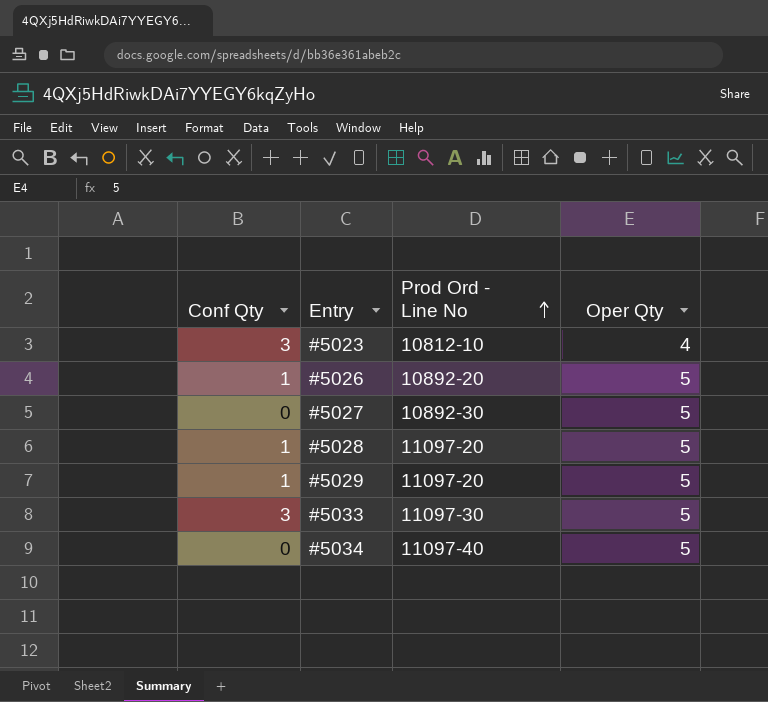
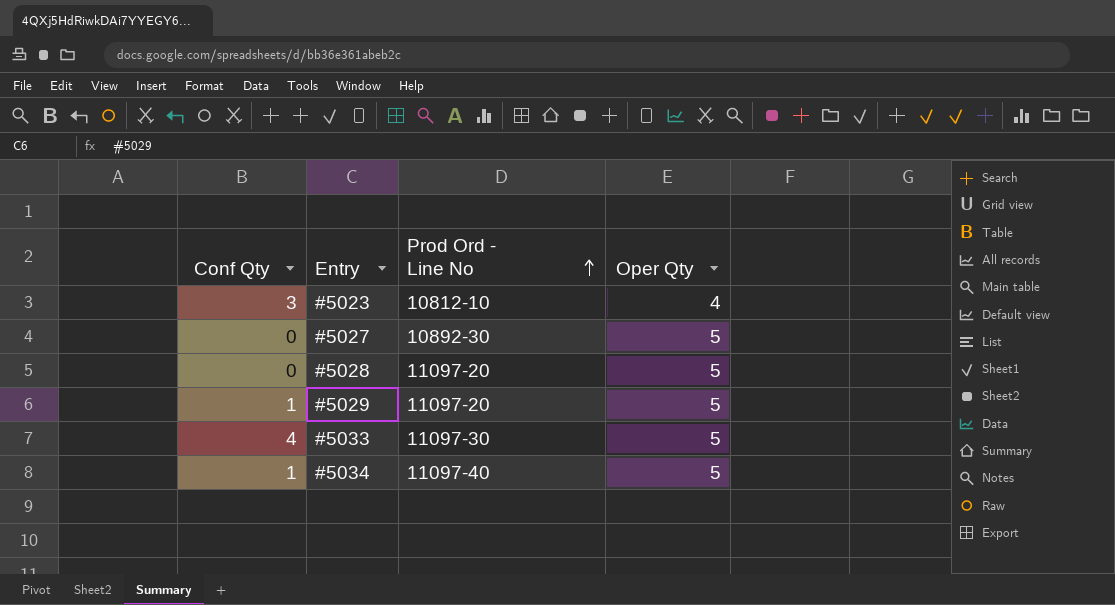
row #5026: 1 | 10892-20 | 5 -> none
#5028 | Conf Qty: 1 -> 0
#5033 | Conf Qty: 3 -> 4
#5034 | Conf Qty: 0 -> 1

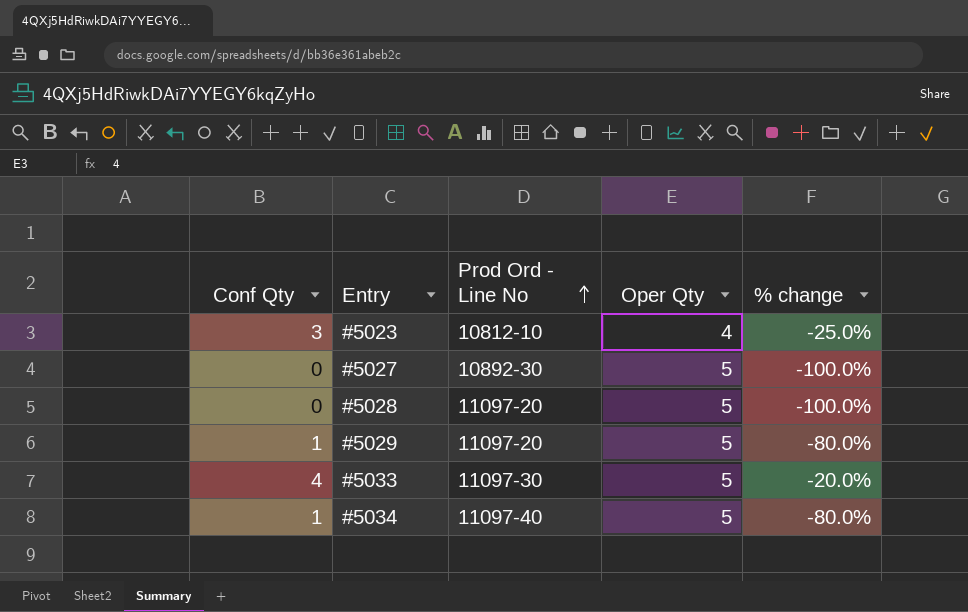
column % change | formula: none -> ([Conf Qty] - [Oper Qty]) / [Oper Qty]

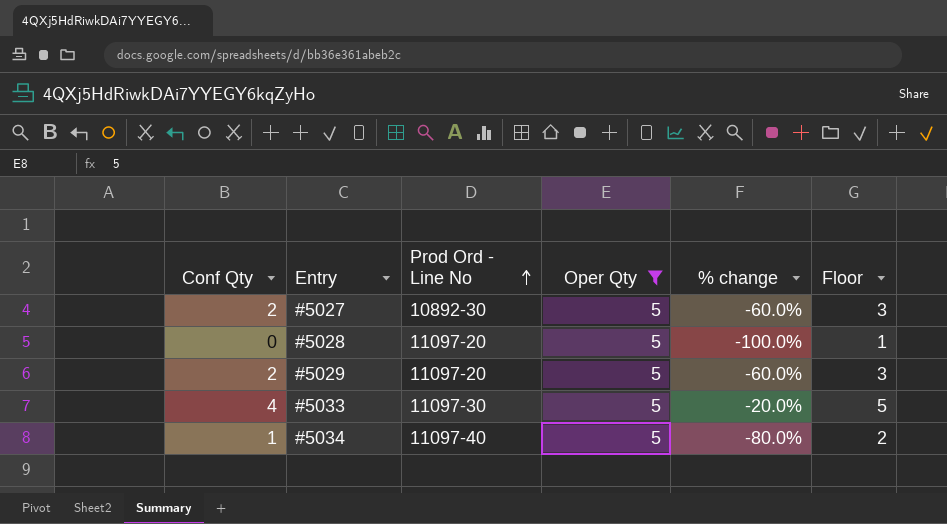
filter: none -> Oper Qty = 5
column Floor | formula: none -> [Conf Qty] + 1
#5027 | Conf Qty: 0 -> 2
#5027 | % change: -100.0% -> -60.0%
#5029 | Conf Qty: 1 -> 2
#5029 | % change: -80.0% -> -60.0%

